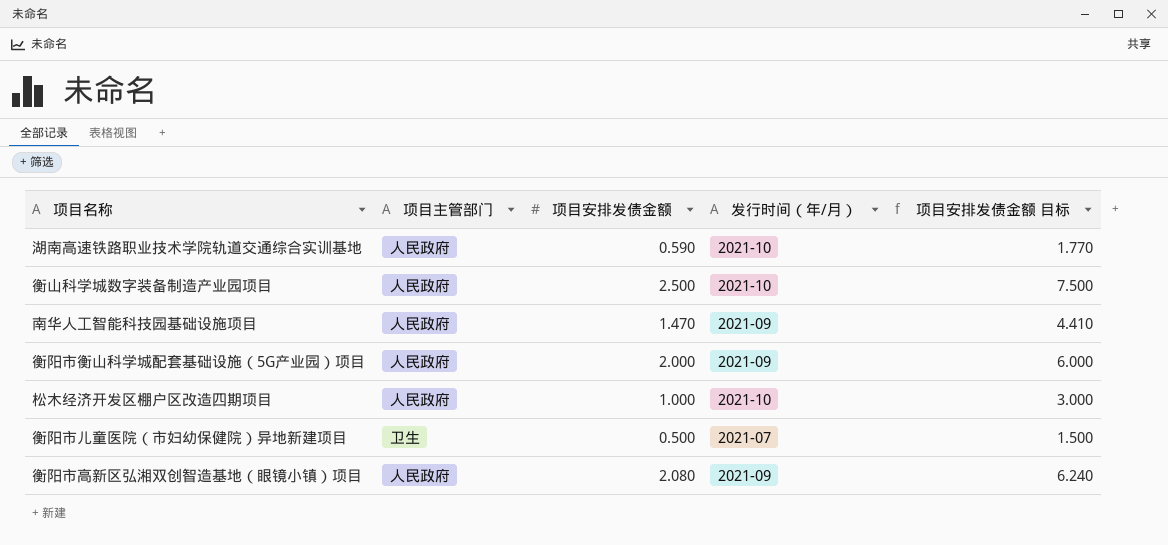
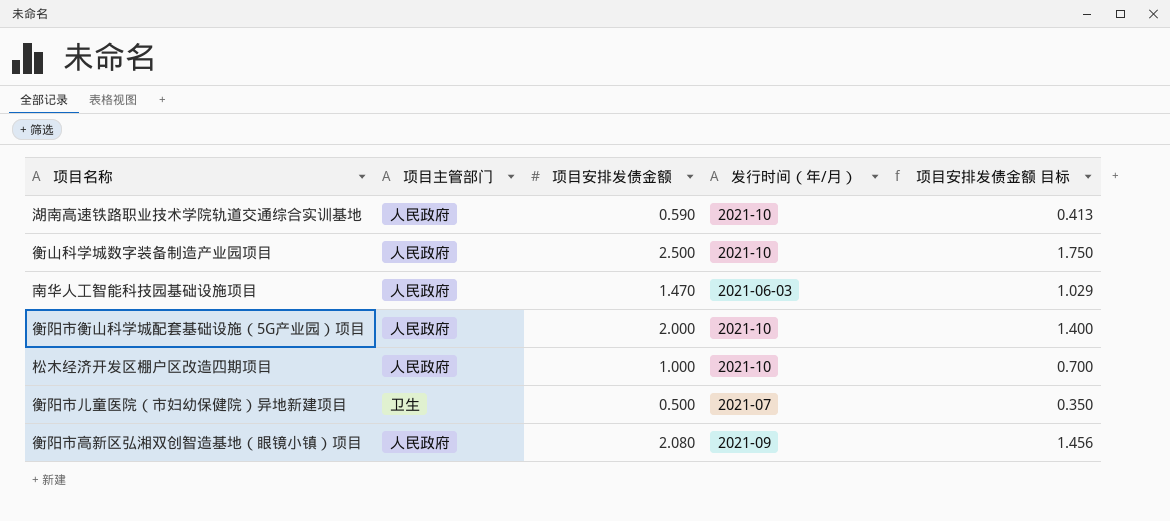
column 项目安排发债金额 目标 | formula: [项目安排发债金额] * 3 -> [项目安排发债金额] * 0.7
南华人工智能科技园基础设施项目 | 发行时间（年/月）: 2021-09 -> 2021-06-03
衡阳市衡山科学城配套基础设施（5G产业园）项目 | 发行时间（年/月）: 2021-09 -> 2021-10

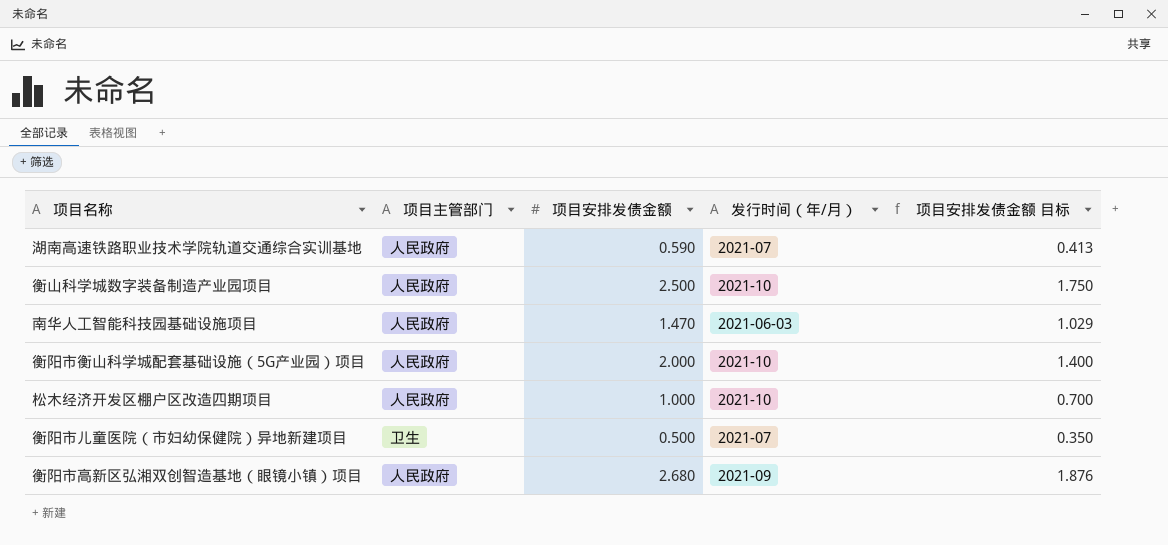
湖南高速铁路职业技术学院轨道交通综合实训基地 | 发行时间（年/月）: 2021-10 -> 2021-07
衡阳市高新区弘湘双创智造基地（眼镜小镇）项目 | 项目安排发债金额: 2.080 -> 2.680
衡阳市高新区弘湘双创智造基地（眼镜小镇）项目 | 项目安排发债金额 目标: 1.456 -> 1.876

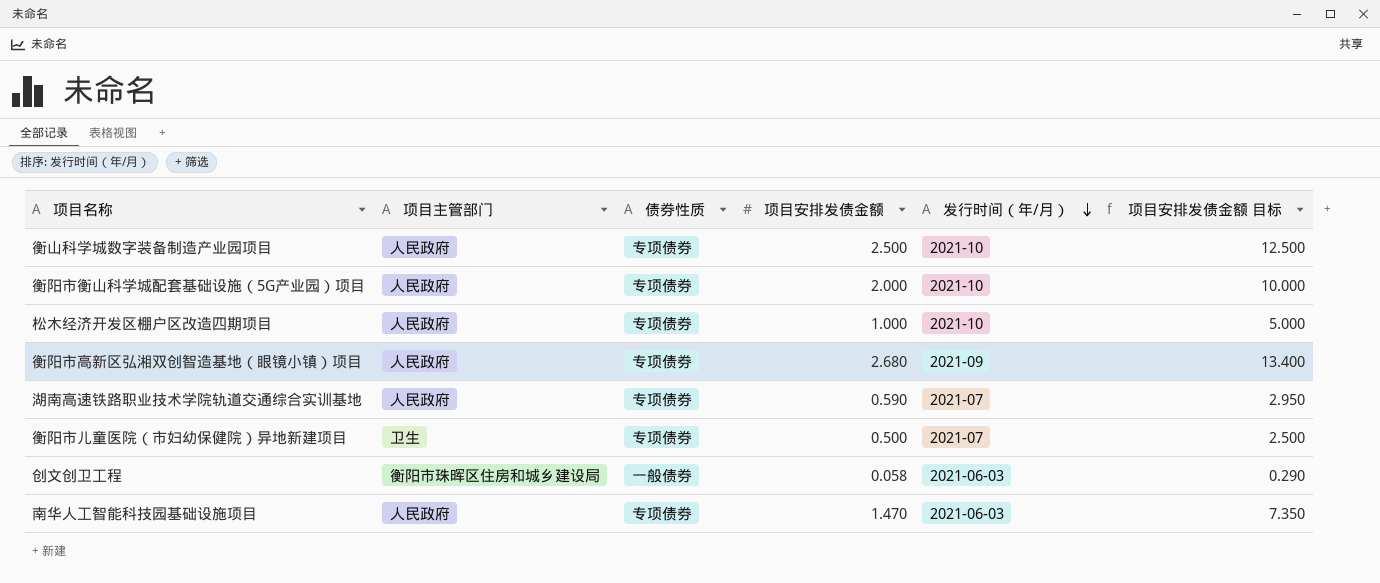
row order: none -> 发行时间（年/月） descending
column 债券性质 | position: none -> 3
column 项目安排发债金额 目标 | formula: [项目安排发债金额] * 0.7 -> [项目安排发债金额] * 5
row 创文创卫工程: none -> 衡阳市珠晖区住房和城乡建设局 | 一般债券 | 0.058 | 2021-06-03 | 0.290

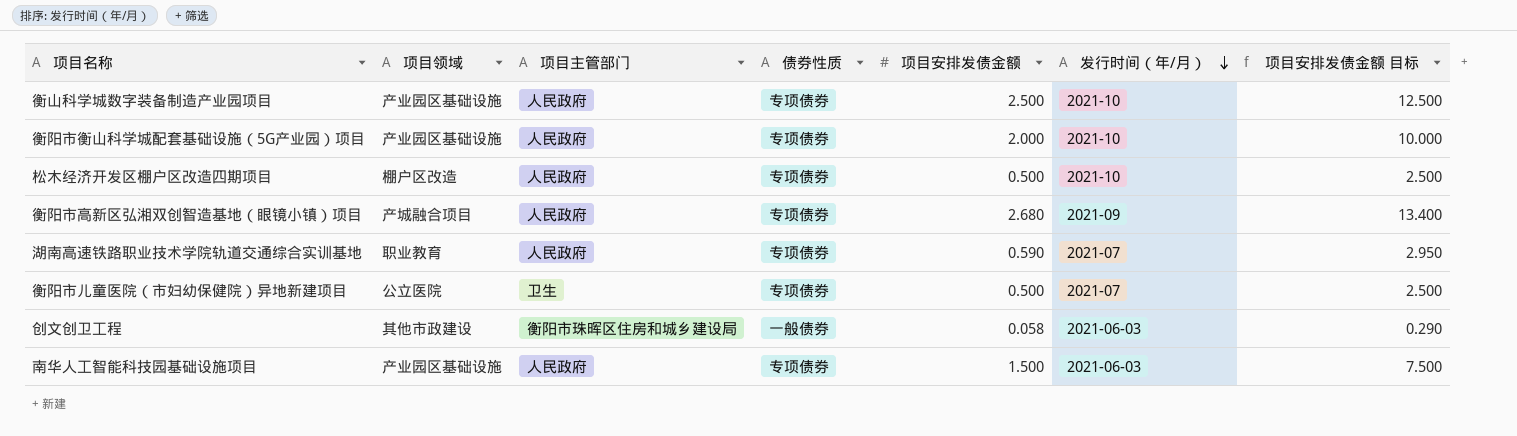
column 项目领域 | position: none -> 2
松木经济开发区棚户区改造四期项目 | 项目安排发债金额: 1.000 -> 0.500
松木经济开发区棚户区改造四期项目 | 项目安排发债金额 目标: 5.000 -> 2.500
南华人工智能科技园基础设施项目 | 项目安排发债金额: 1.470 -> 1.500
南华人工智能科技园基础设施项目 | 项目安排发债金额 目标: 7.350 -> 7.500

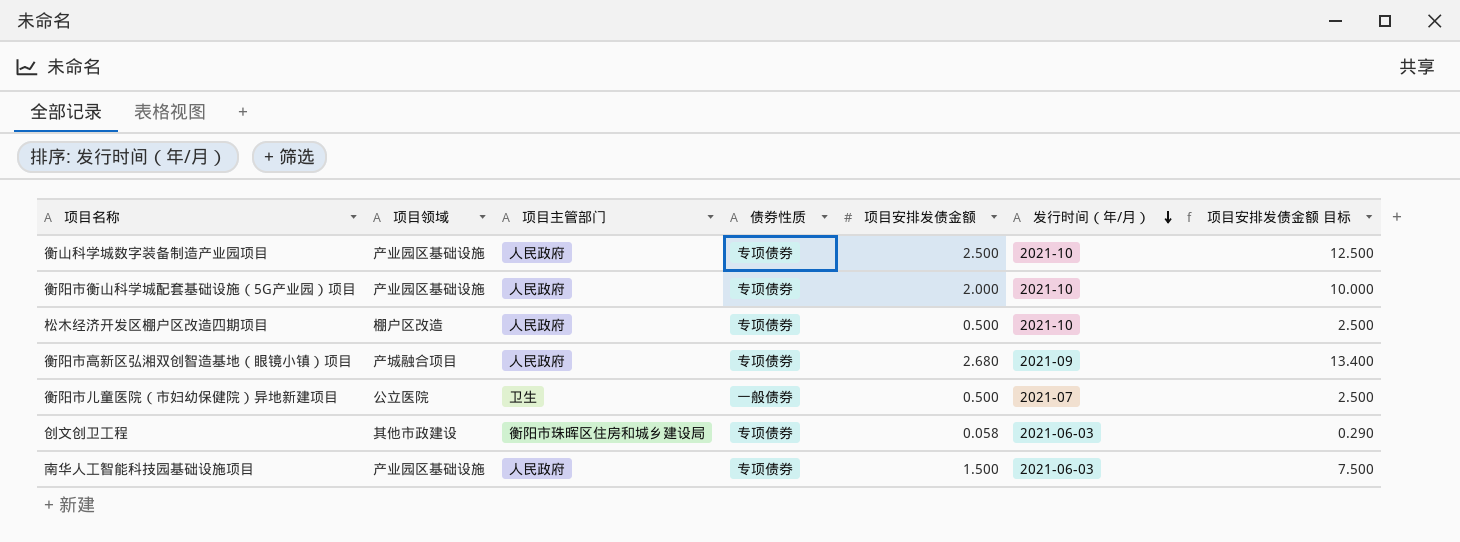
row 湖南高速铁路职业技术学院轨道交通综合实训基地: 职业教育 | 人民政府 | 专项债券 | 0.590 | 2021-07 | 2.950 -> none
衡阳市儿童医院（市妇幼保健院）异地新建项目 | 债券性质: 专项债券 -> 一般债券
创文创卫工程 | 债券性质: 一般债券 -> 专项债券

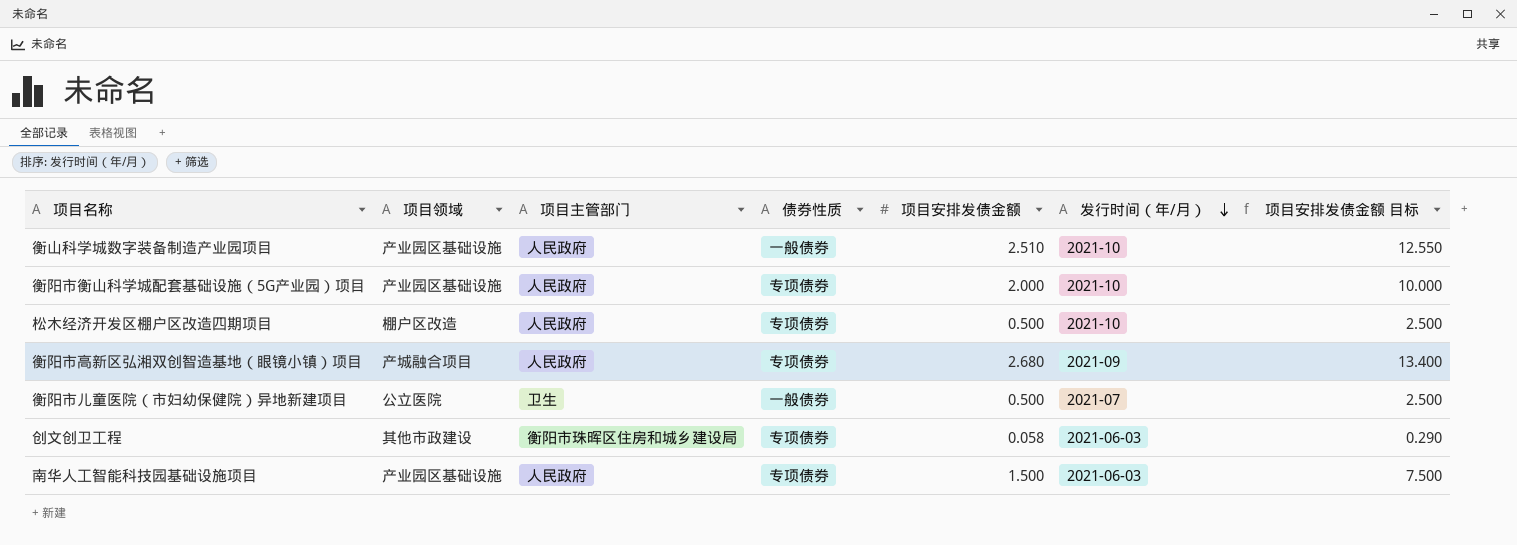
衡山科学城数字装备制造产业园项目 | 债券性质: 专项债券 -> 一般债券
衡山科学城数字装备制造产业园项目 | 项目安排发债金额: 2.500 -> 2.510
衡山科学城数字装备制造产业园项目 | 项目安排发债金额 目标: 12.500 -> 12.550

